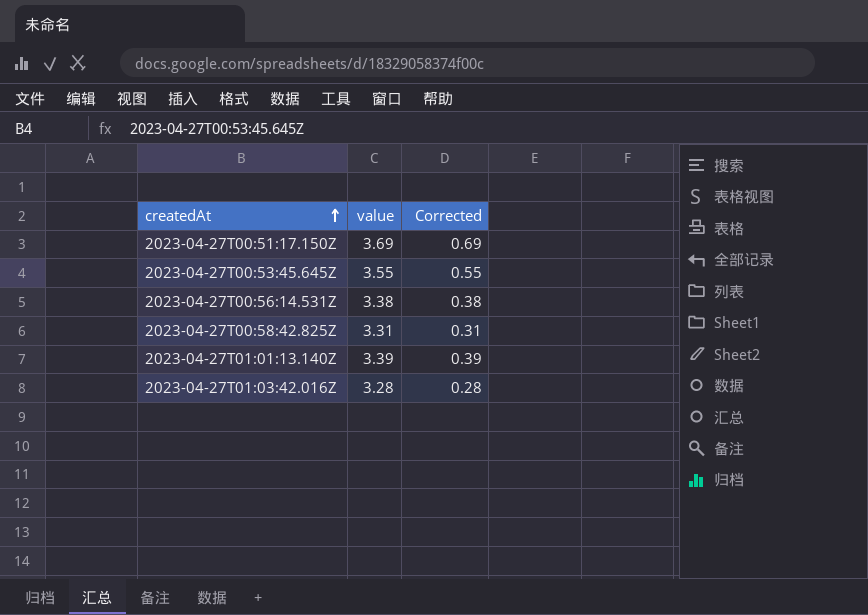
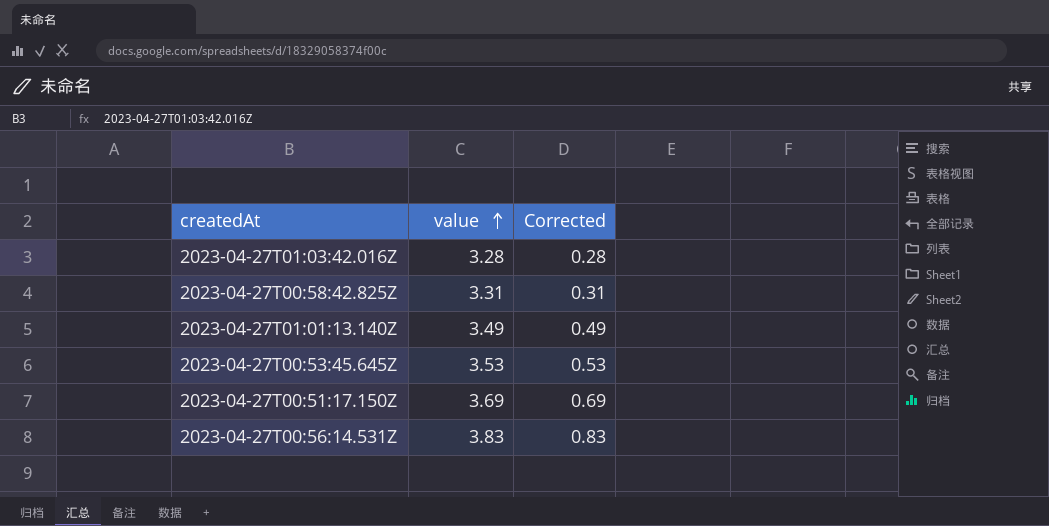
row order: createdAt ascending -> value ascending
2023-04-27T01:01:13.140Z | value: 3.39 -> 3.49
2023-04-27T01:01:13.140Z | Corrected: 0.39 -> 0.49
2023-04-27T00:53:45.645Z | value: 3.55 -> 3.53
2023-04-27T00:53:45.645Z | Corrected: 0.55 -> 0.53
2023-04-27T00:56:14.531Z | value: 3.38 -> 3.83
2023-04-27T00:56:14.531Z | Corrected: 0.38 -> 0.83

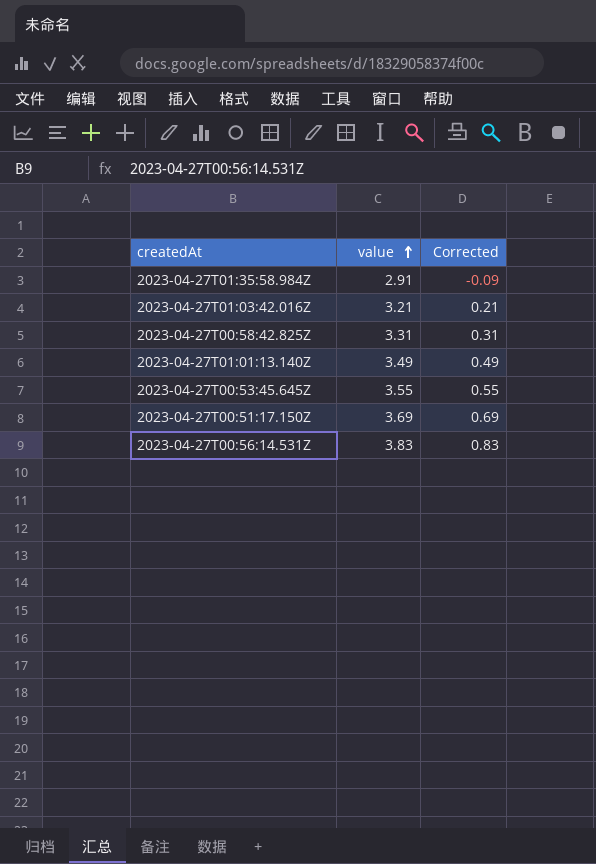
row 2023-04-27T01:35:58.984Z: none -> 2.91 | -0.09
2023-04-27T01:03:42.016Z | value: 3.28 -> 3.21
2023-04-27T01:03:42.016Z | Corrected: 0.28 -> 0.21
2023-04-27T00:53:45.645Z | value: 3.53 -> 3.55
2023-04-27T00:53:45.645Z | Corrected: 0.53 -> 0.55

